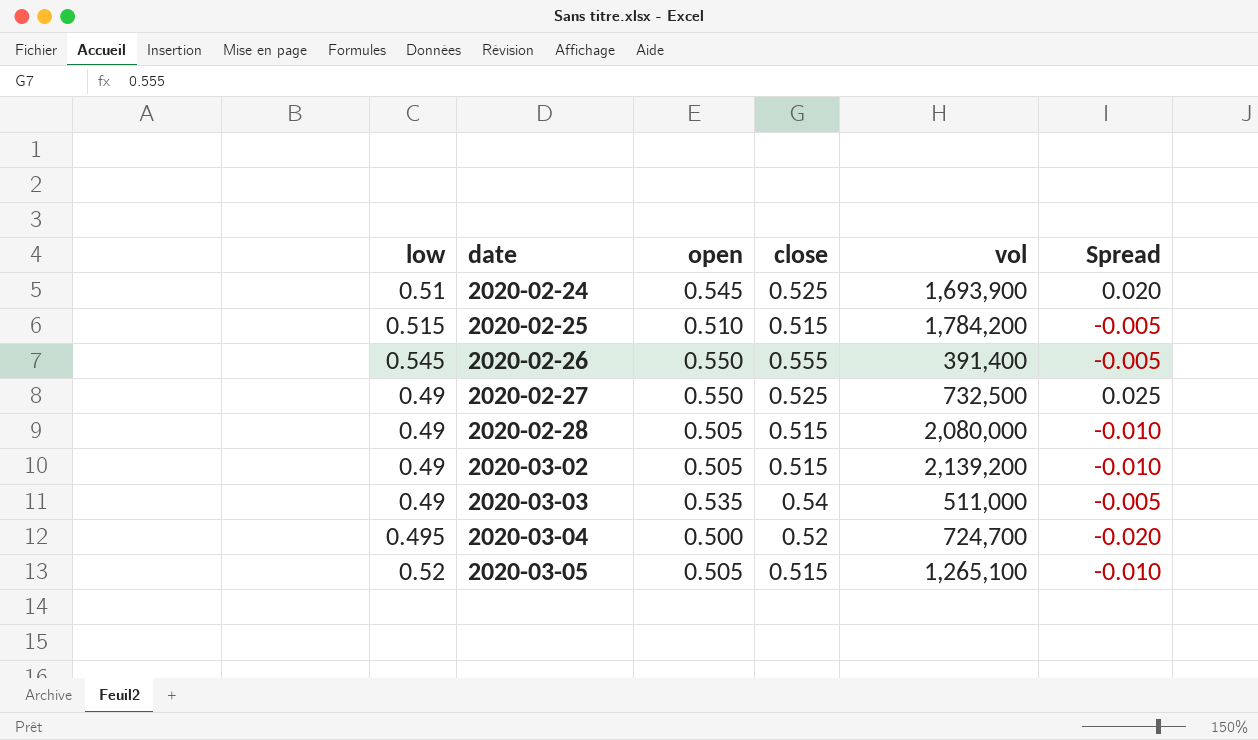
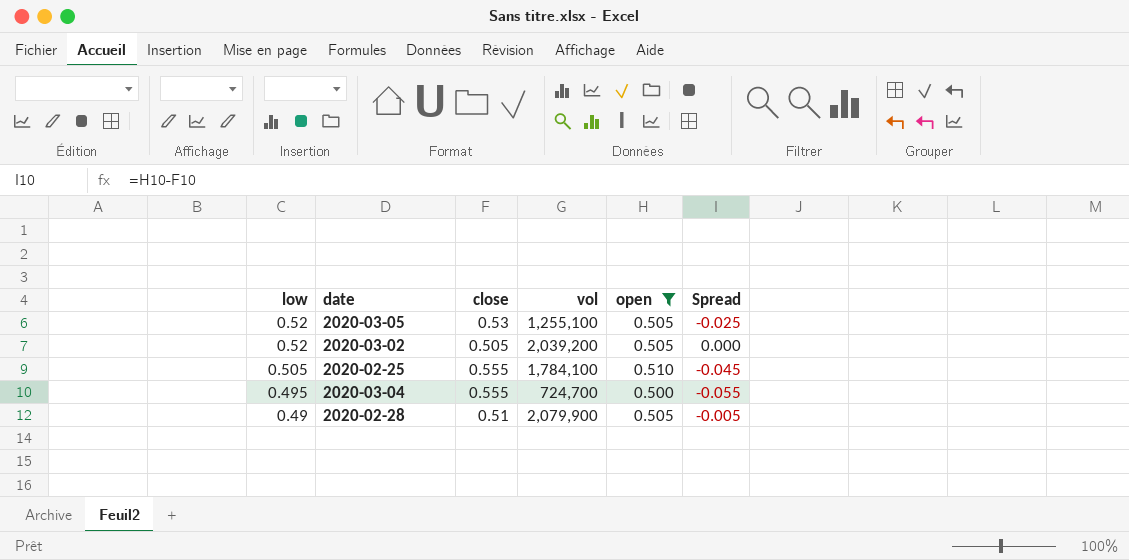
filter: none -> open <= 0.510
row order: date ascending -> low descending
column open | position: 3 -> 5
2020-03-05 | close: 0.515 -> 0.53
2020-03-05 | vol: 1,265,100 -> 1,255,100
2020-03-05 | Spread: -0.010 -> -0.025
2020-03-02 | low: 0.49 -> 0.52
2020-03-02 | close: 0.515 -> 0.505
2020-03-02 | vol: 2,139,200 -> 2,039,200
2020-03-02 | Spread: -0.010 -> 0.000
2020-02-25 | low: 0.515 -> 0.505
2020-02-25 | close: 0.515 -> 0.555
2020-02-25 | vol: 1,784,200 -> 1,784,100
2020-02-25 | Spread: -0.005 -> -0.045
2020-03-04 | close: 0.52 -> 0.555
2020-03-04 | Spread: -0.020 -> -0.055
2020-02-28 | close: 0.515 -> 0.51
2020-02-28 | vol: 2,080,000 -> 2,079,900
2020-02-28 | Spread: -0.010 -> -0.005

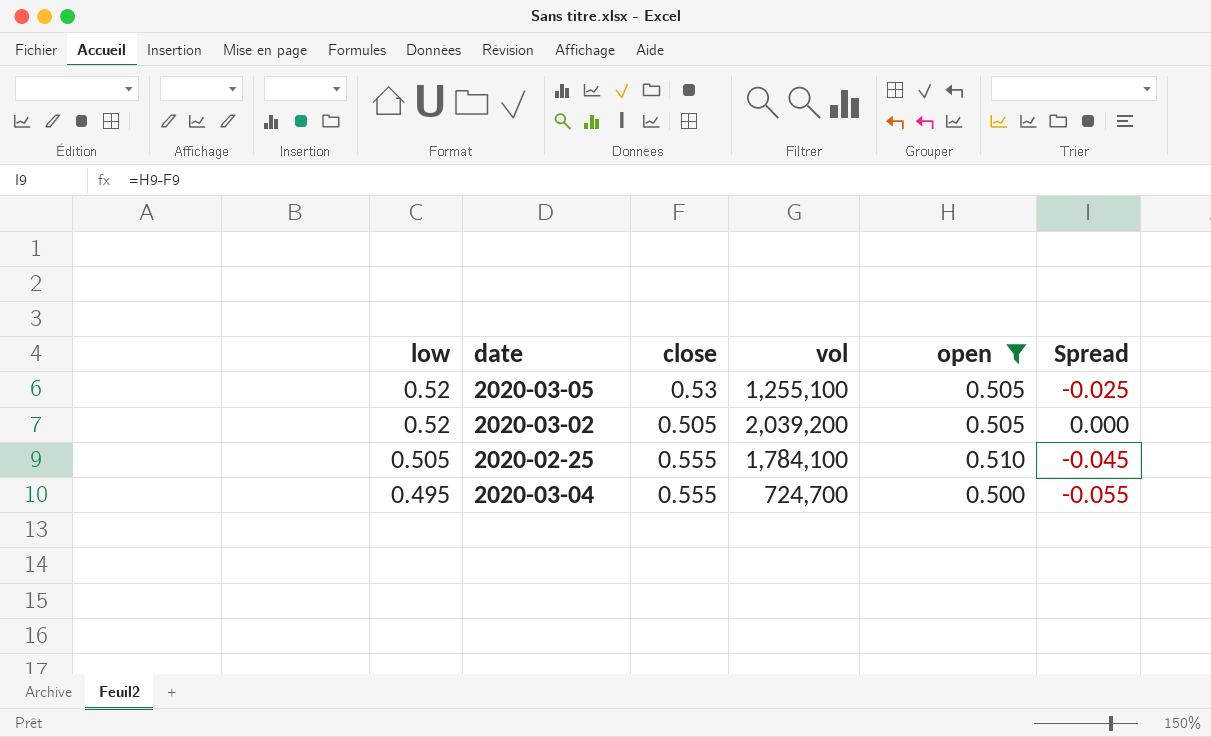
row 2020-02-28: 0.49 | 0.51 | 2,079,900 | 0.505 | -0.005 -> none

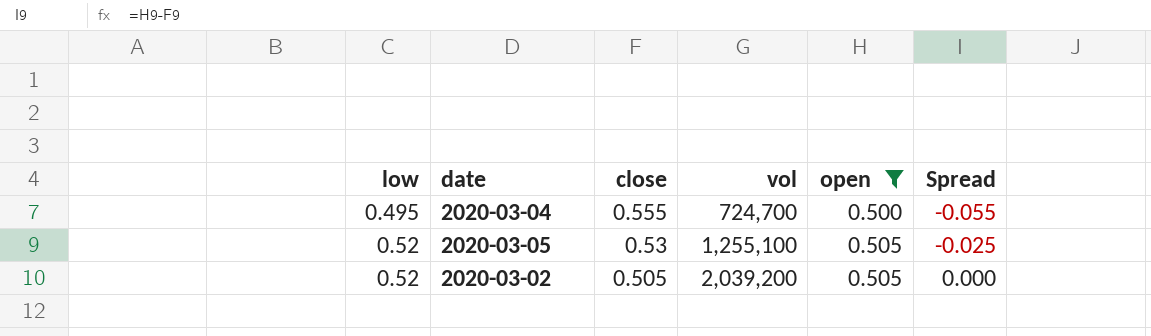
row order: low descending -> low ascending
row 2020-02-25: 0.505 | 0.555 | 1,784,100 | 0.510 | -0.045 -> none

